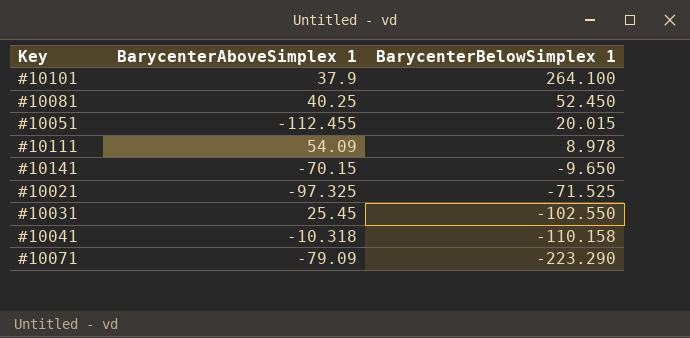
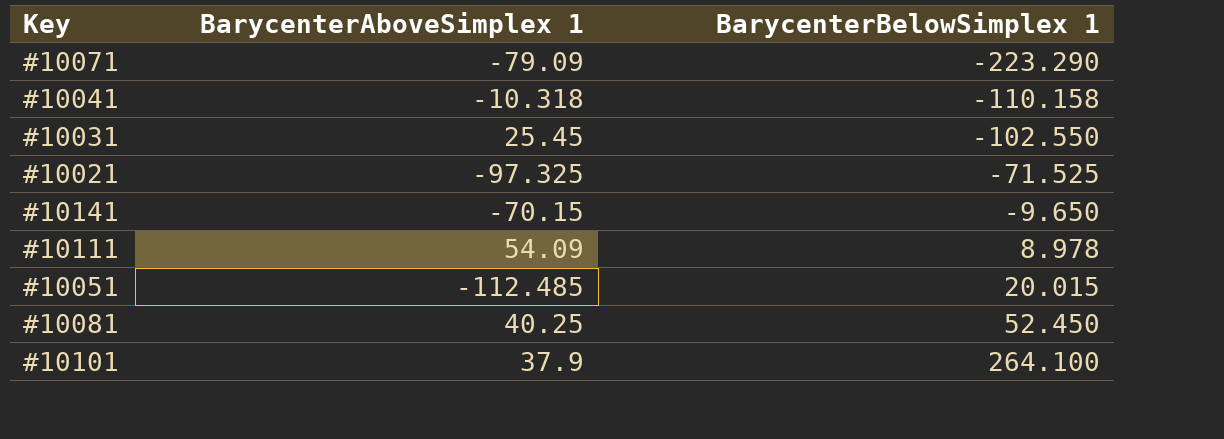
row order: BarycenterBelowSimplex 1 descending -> BarycenterBelowSimplex 1 ascending
#10051 | BarycenterAboveSimplex 1: -112.455 -> -112.485

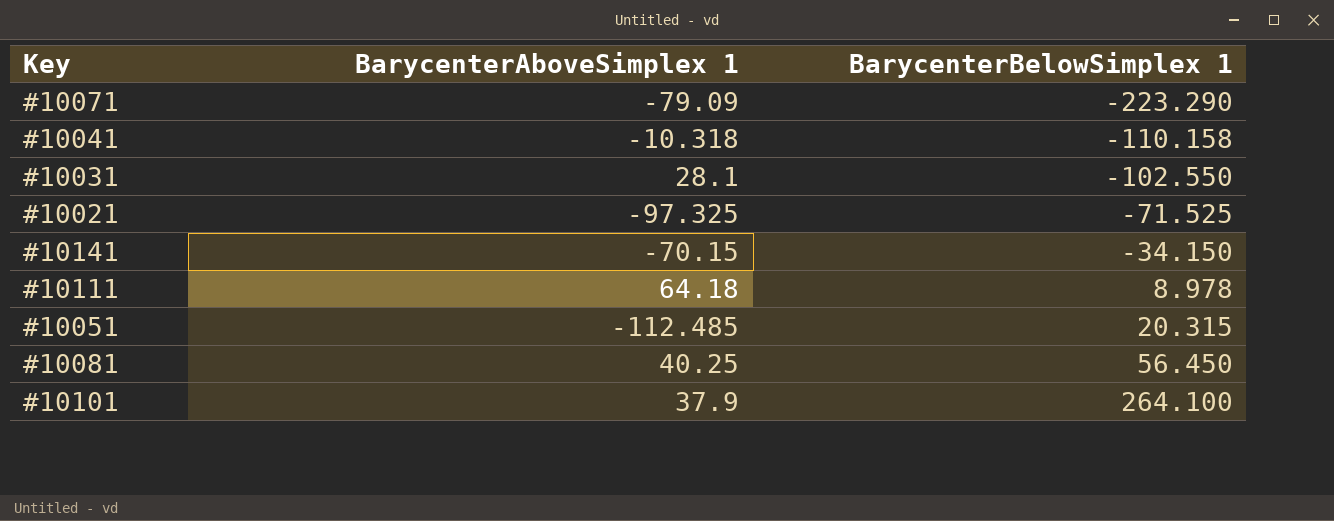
#10031 | BarycenterAboveSimplex 1: 25.45 -> 28.1
#10141 | BarycenterBelowSimplex 1: -9.650 -> -34.150
#10111 | BarycenterAboveSimplex 1: 54.09 -> 64.18
#10051 | BarycenterBelowSimplex 1: 20.015 -> 20.315
#10081 | BarycenterBelowSimplex 1: 52.450 -> 56.450

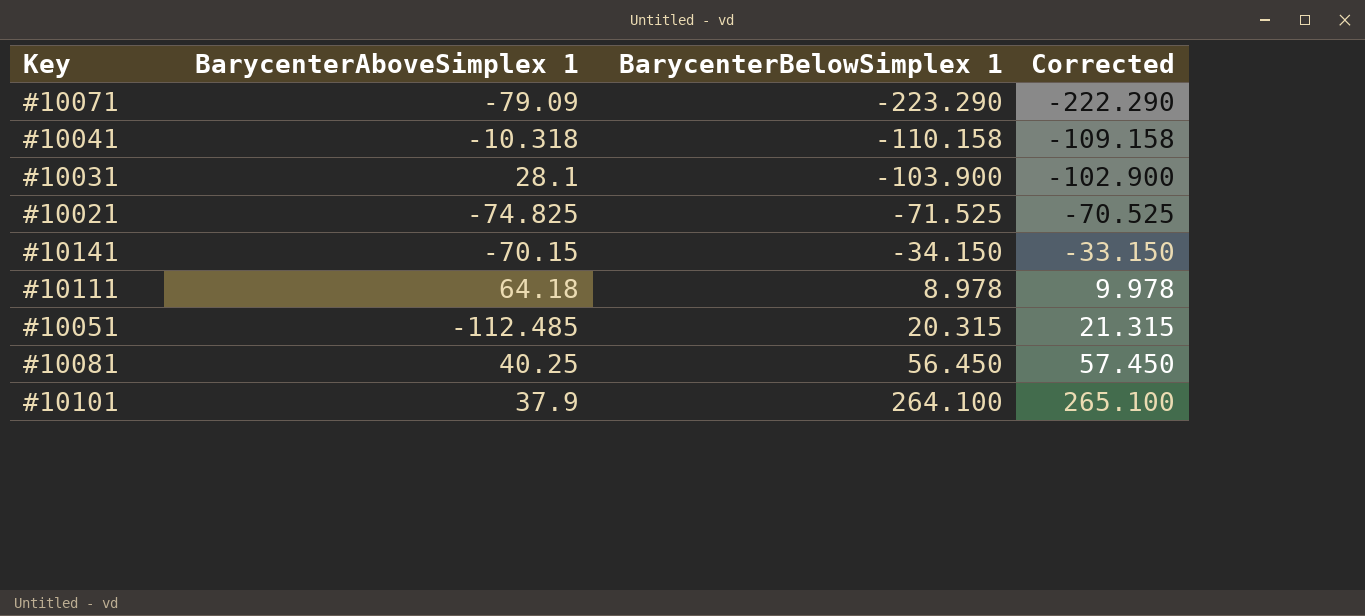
column Corrected | formula: none -> [BarycenterBelowSimplex 1] + 1
#10031 | BarycenterBelowSimplex 1: -102.550 -> -103.900
#10021 | BarycenterAboveSimplex 1: -97.325 -> -74.825

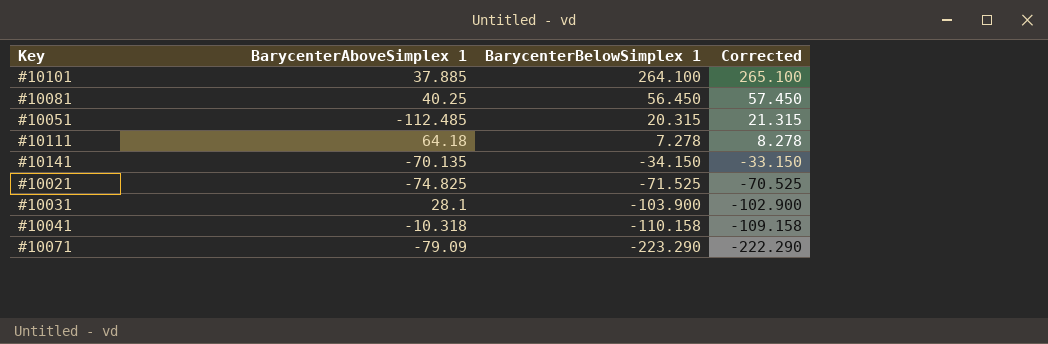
row order: BarycenterBelowSimplex 1 ascending -> BarycenterBelowSimplex 1 descending
#10101 | BarycenterAboveSimplex 1: 37.9 -> 37.885
#10111 | BarycenterBelowSimplex 1: 8.978 -> 7.278
#10111 | Corrected: 9.978 -> 8.278
#10141 | BarycenterAboveSimplex 1: -70.15 -> -70.135

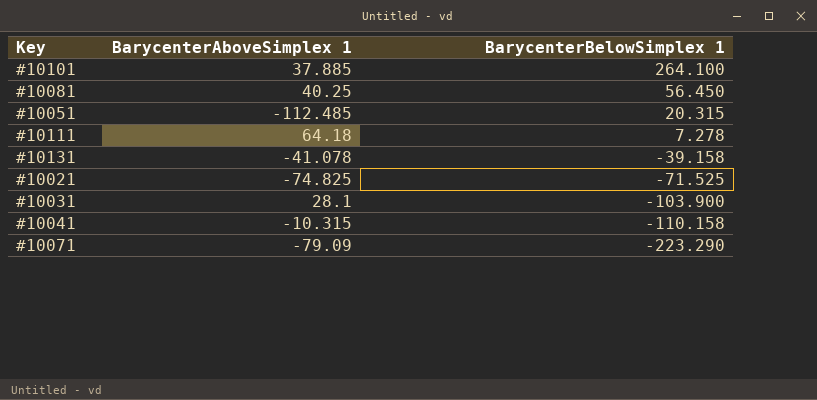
column Corrected | formula: [BarycenterBelowSimplex 1] + 1 -> none
row #10141: -70.135 | -34.150 | -33.150 -> none
row #10131: none -> -41.078 | -39.158
#10041 | BarycenterAboveSimplex 1: -10.318 -> -10.315

